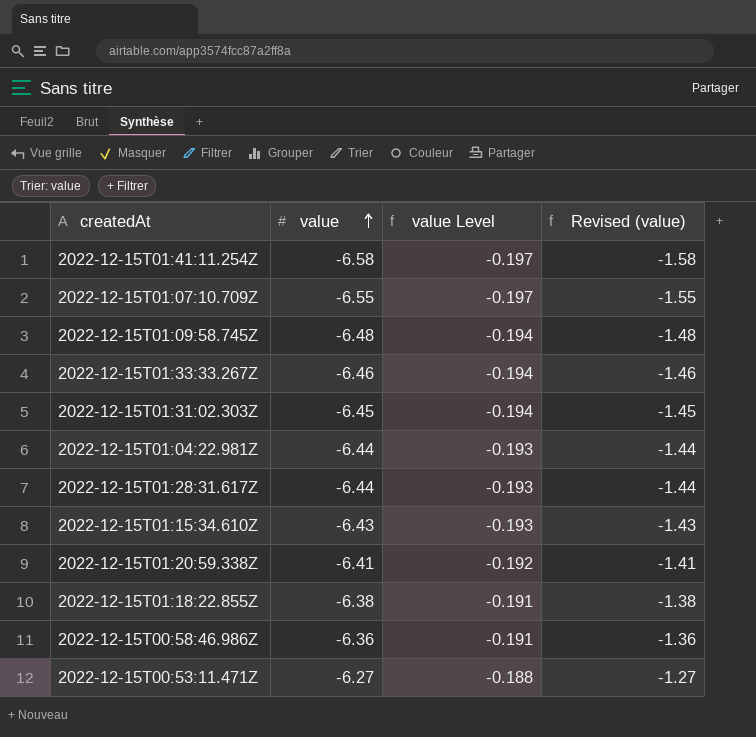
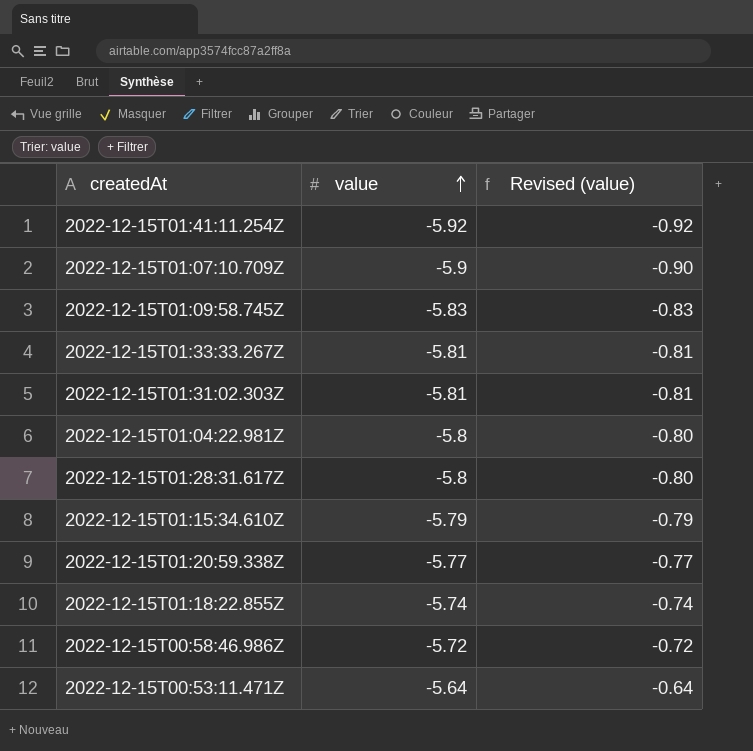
column value Level | formula: [value] * 0.03 -> none
2022-12-15T01:41:11.254Z | value: -6.58 -> -5.92
2022-12-15T01:41:11.254Z | Revised (value): -1.58 -> -0.92
2022-12-15T01:07:10.709Z | value: -6.55 -> -5.9
2022-12-15T01:07:10.709Z | Revised (value): -1.55 -> -0.90
2022-12-15T01:09:58.745Z | value: -6.48 -> -5.83
2022-12-15T01:09:58.745Z | Revised (value): -1.48 -> -0.83
2022-12-15T01:33:33.267Z | value: -6.46 -> -5.81
2022-12-15T01:33:33.267Z | Revised (value): -1.46 -> -0.81
2022-12-15T01:31:02.303Z | value: -6.45 -> -5.81
2022-12-15T01:31:02.303Z | Revised (value): -1.45 -> -0.81
2022-12-15T01:04:22.981Z | value: -6.44 -> -5.8
2022-12-15T01:04:22.981Z | Revised (value): -1.44 -> -0.80
2022-12-15T01:28:31.617Z | value: -6.44 -> -5.8
2022-12-15T01:28:31.617Z | Revised (value): -1.44 -> -0.80
2022-12-15T01:15:34.610Z | value: -6.43 -> -5.79
2022-12-15T01:15:34.610Z | Revised (value): -1.43 -> -0.79
2022-12-15T01:20:59.338Z | value: -6.41 -> -5.77
2022-12-15T01:20:59.338Z | Revised (value): -1.41 -> -0.77
2022-12-15T01:18:22.855Z | value: -6.38 -> -5.74
2022-12-15T01:18:22.855Z | Revised (value): -1.38 -> -0.74
2022-12-15T00:58:46.986Z | value: -6.36 -> -5.72
2022-12-15T00:58:46.986Z | Revised (value): -1.36 -> -0.72
2022-12-15T00:53:11.471Z | value: -6.27 -> -5.64
2022-12-15T00:53:11.471Z | Revised (value): -1.27 -> -0.64

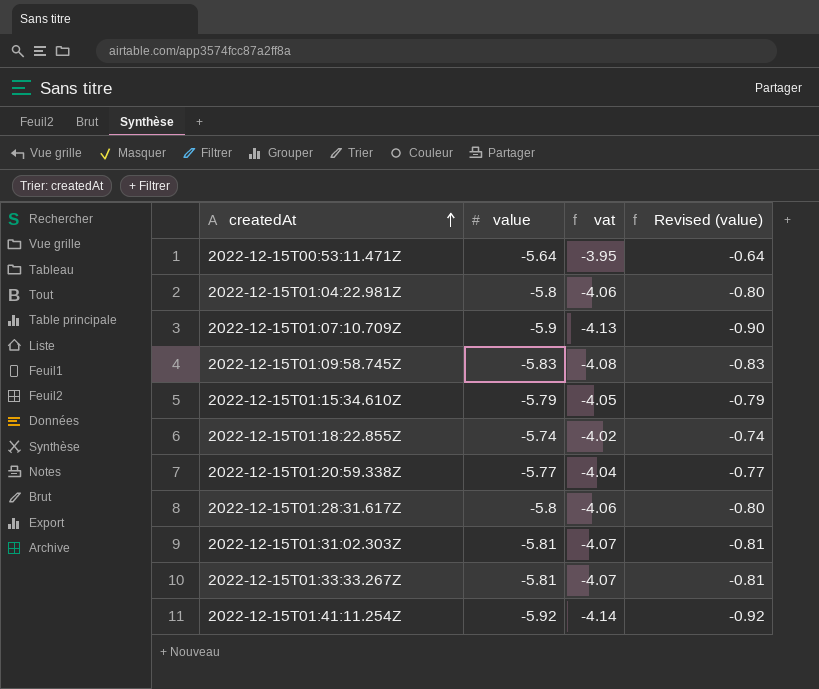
row order: value ascending -> createdAt ascending
column vat | formula: none -> [value] * 0.7
row 2022-12-15T00:58:46.986Z: -5.72 | -0.72 -> none

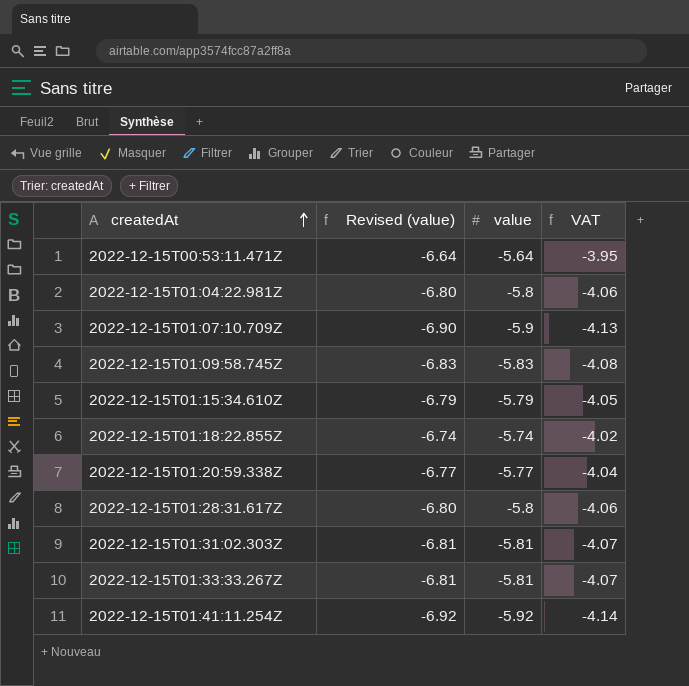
column Revised (value) | formula: [value] + 5 -> [value] - 1
column Revised (value) | position: 4 -> 2
column name: vat -> VAT

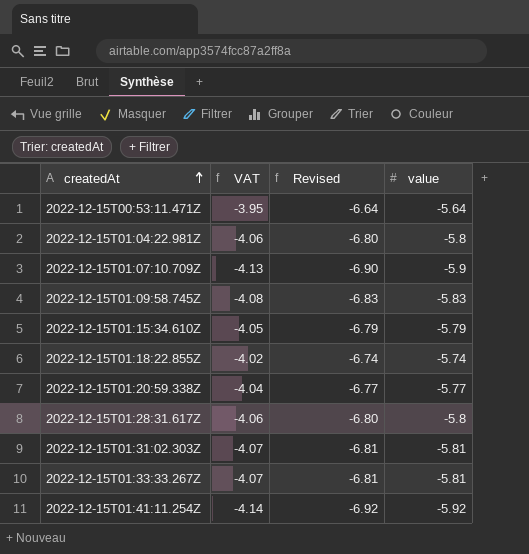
column VAT | position: 4 -> 2
column name: Revised (value) -> Revised

